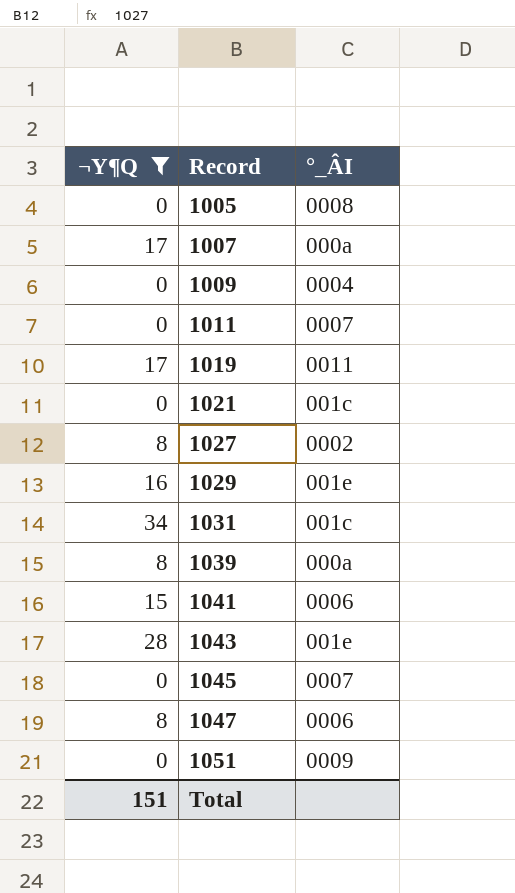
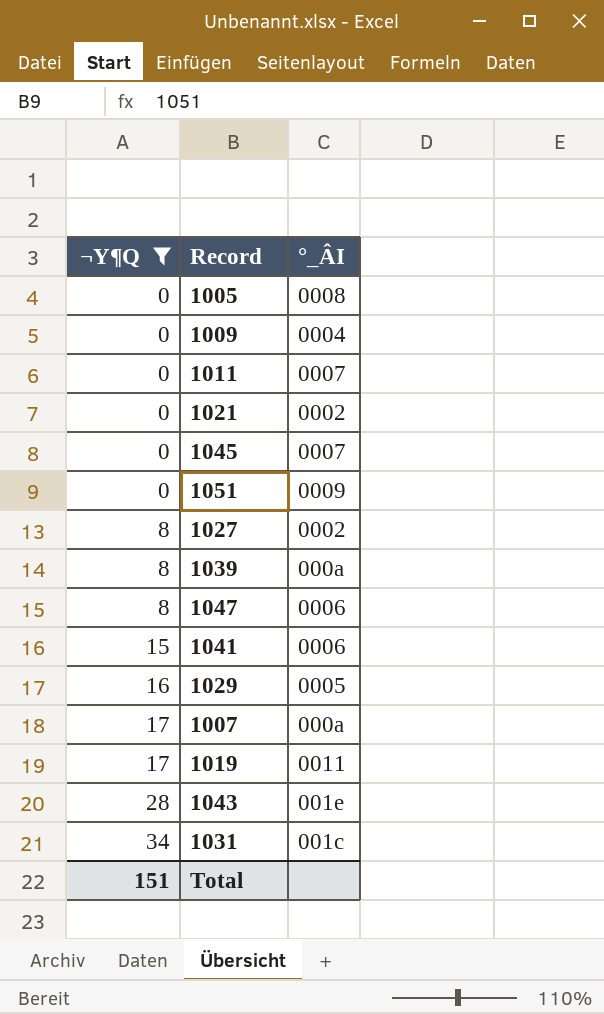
row order: Record ascending -> ¬Y¶Q ascending
1021 | °_ÂI: 001c -> 0002
1029 | °_ÂI: 001e -> 0005

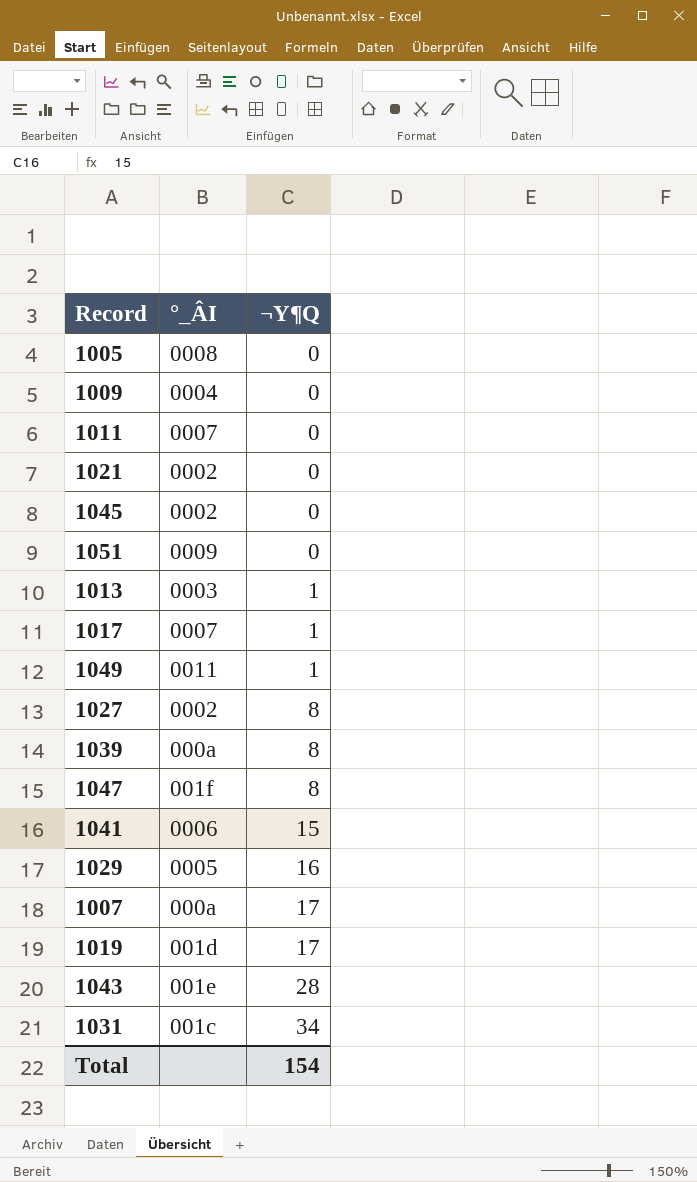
filter: ¬Y¶Q != 1 -> none
column ¬Y¶Q | position: 1 -> 3
1045 | °_ÂI: 0007 -> 0002
1047 | °_ÂI: 0006 -> 001f
1019 | °_ÂI: 0011 -> 001d
Total | ¬Y¶Q: 151 -> 154

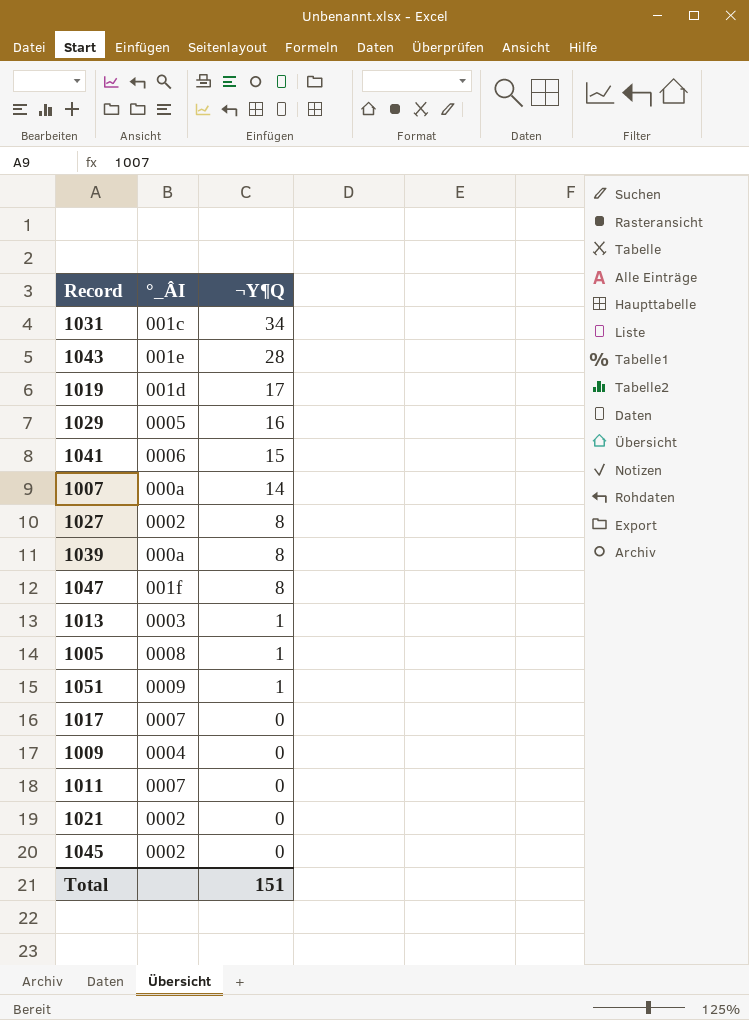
row order: ¬Y¶Q ascending -> ¬Y¶Q descending
row 1049: 0011 | 1 -> none
1007 | ¬Y¶Q: 17 -> 14
1005 | ¬Y¶Q: 0 -> 1
1051 | ¬Y¶Q: 0 -> 1
1017 | ¬Y¶Q: 1 -> 0
Total | ¬Y¶Q: 154 -> 151

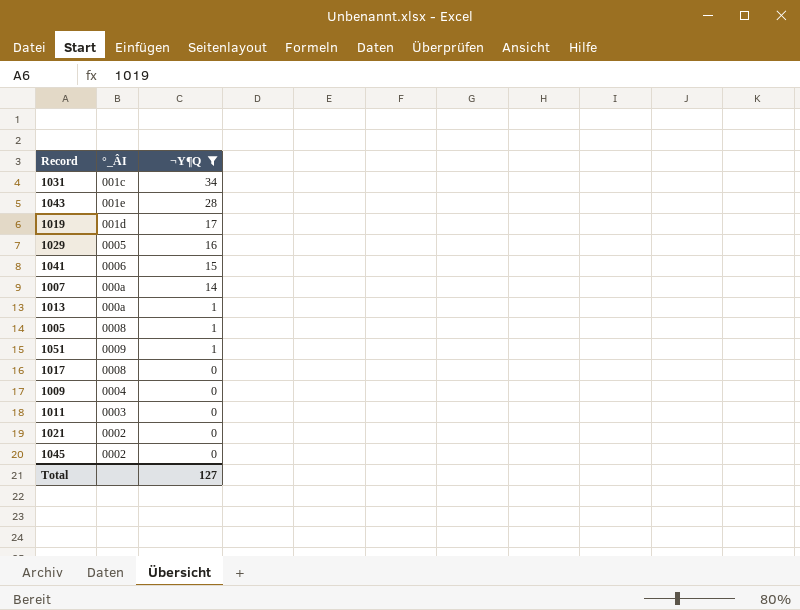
filter: none -> ¬Y¶Q != 8
1013 | °_ÂI: 0003 -> 000a
1017 | °_ÂI: 0007 -> 0008
1011 | °_ÂI: 0007 -> 0003
Total | ¬Y¶Q: 151 -> 127

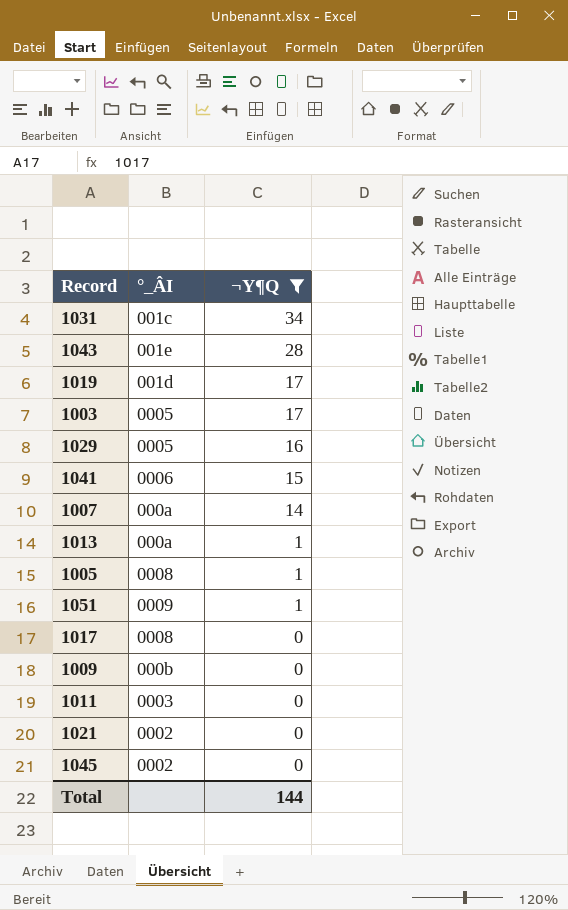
row 1003: none -> 0005 | 17
1009 | °_ÂI: 0004 -> 000b
Total | ¬Y¶Q: 127 -> 144

